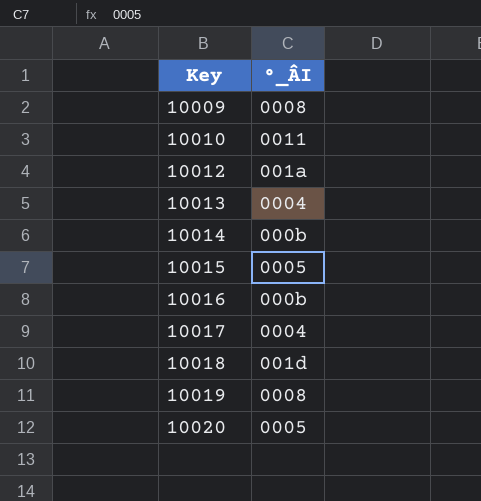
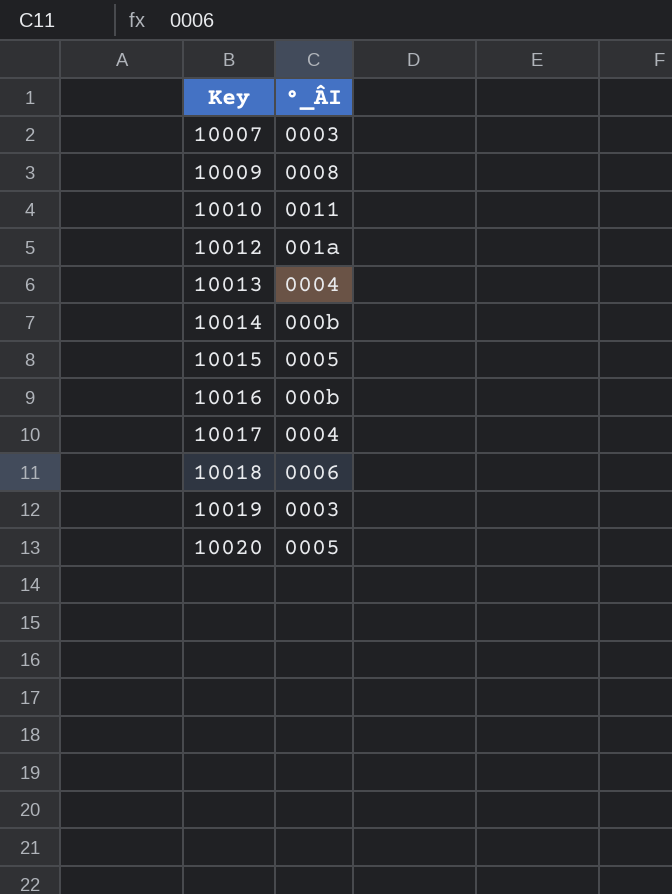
row 10007: none -> 0003
10018 | °_ÂI: 001d -> 0006
10019 | °_ÂI: 0008 -> 0003

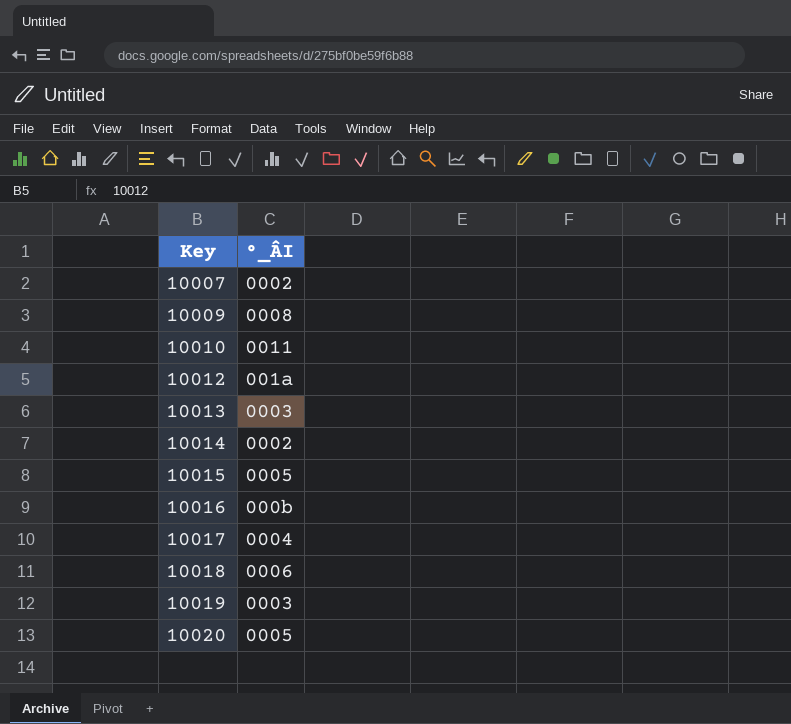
10007 | °_ÂI: 0003 -> 0002
10013 | °_ÂI: 0004 -> 0003
10014 | °_ÂI: 000b -> 0002

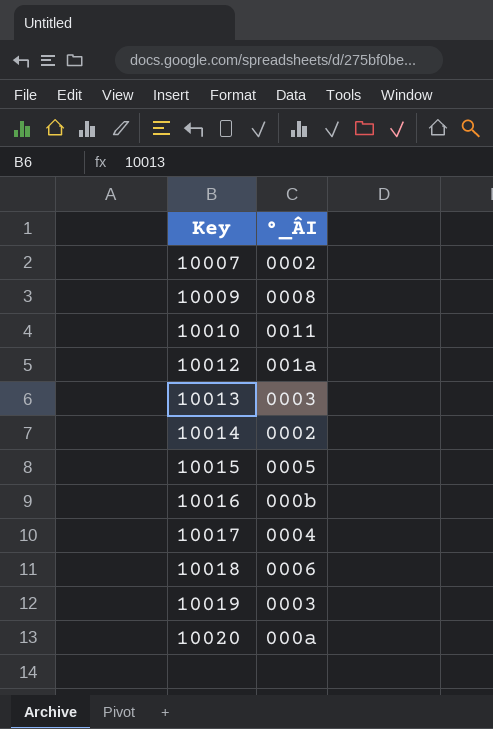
10020 | °_ÂI: 0005 -> 000a

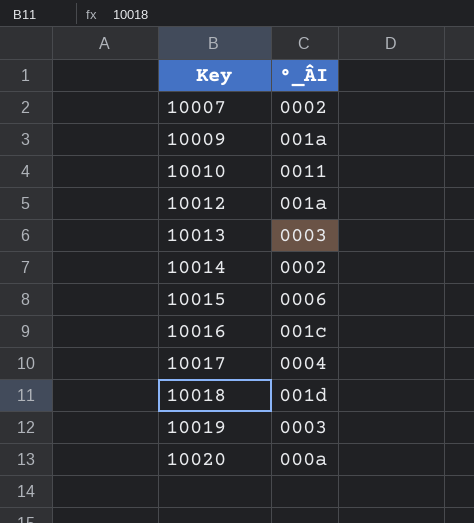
10009 | °_ÂI: 0008 -> 001a
10015 | °_ÂI: 0005 -> 0006
10016 | °_ÂI: 000b -> 001c
10018 | °_ÂI: 0006 -> 001d

